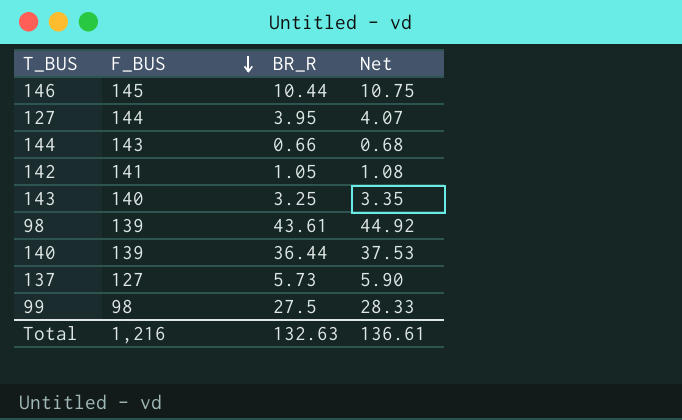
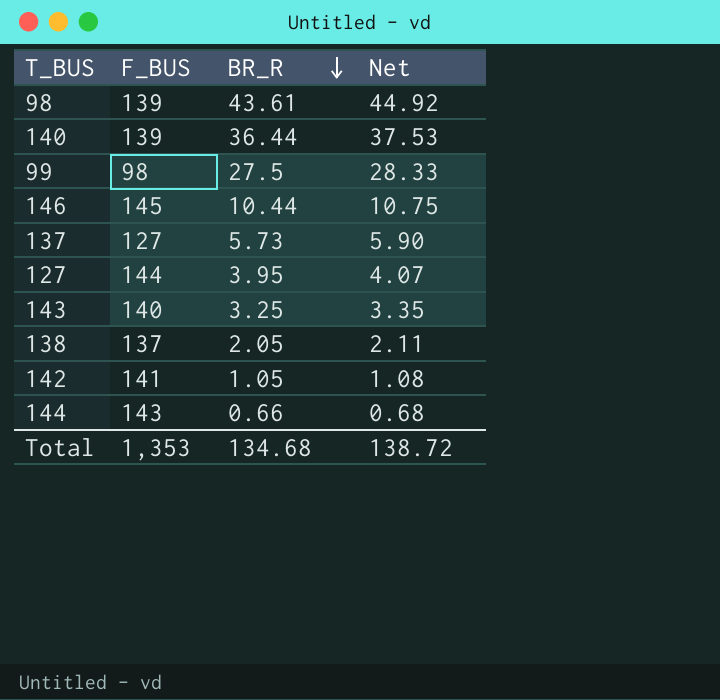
row order: F_BUS descending -> BR_R descending
row 138: none -> 137 | 2.05 | 2.11
Total | F_BUS: 1,216 -> 1,353
Total | BR_R: 132.63 -> 134.68
Total | Net: 136.61 -> 138.72

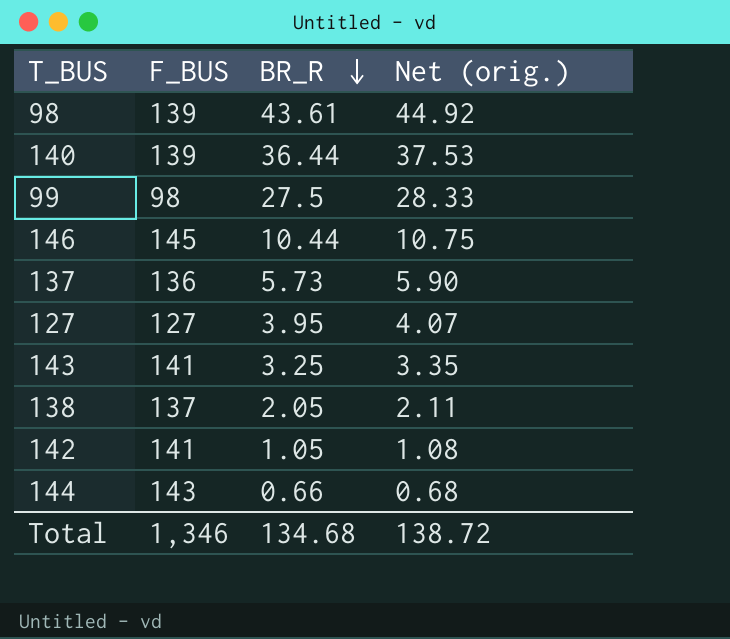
column name: Net -> Net (orig.)
137 | F_BUS: 127 -> 136
127 | F_BUS: 144 -> 127
143 | F_BUS: 140 -> 141
Total | F_BUS: 1,353 -> 1,346

